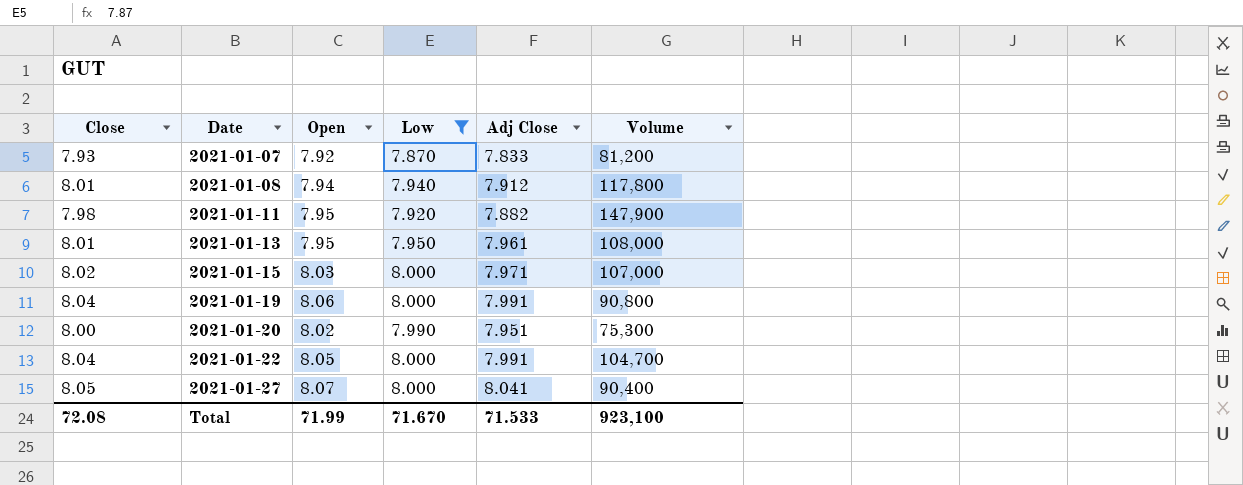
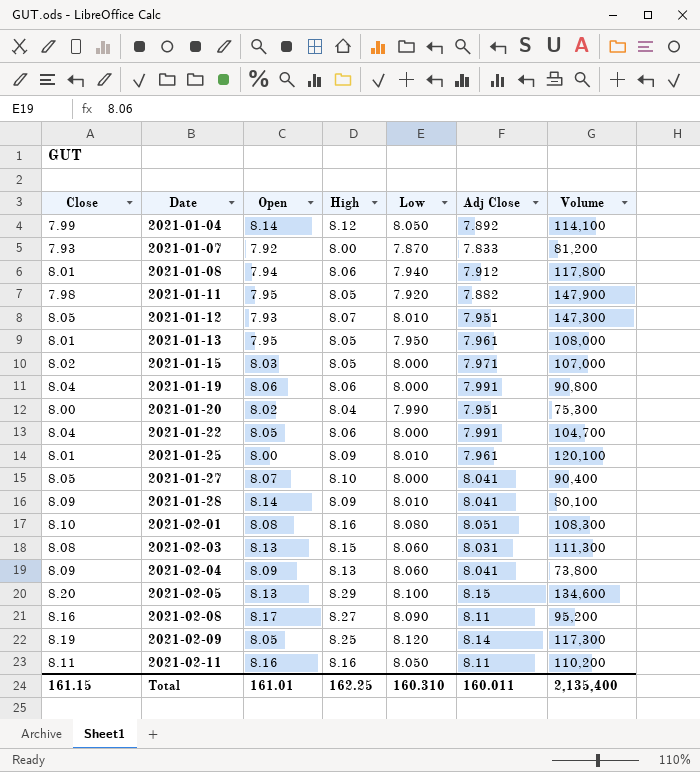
filter: Low <= 8.000 -> none
column High | position: none -> 4
Total | Close: 72.08 -> 161.15
Total | Open: 71.99 -> 161.01
Total | Low: 71.670 -> 160.310
Total | Adj Close: 71.533 -> 160.011
Total | Volume: 923,100 -> 2,135,400

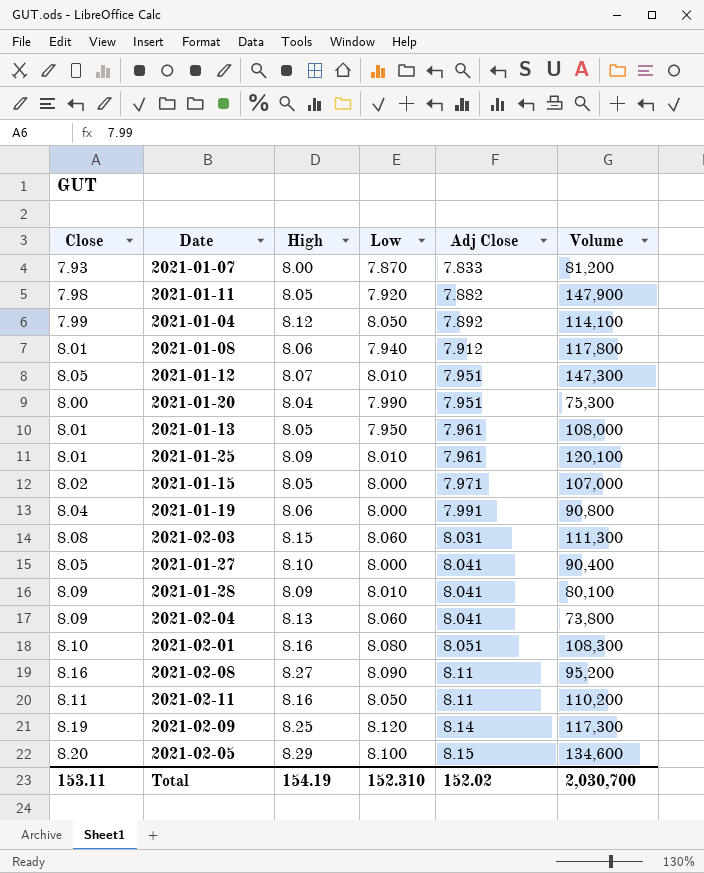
row order: Date ascending -> Adj Close ascending
column Open | position: 3 -> none
row 2021-01-22: 8.04 | 8.05 | 8.06 | 8.000 | 7.991 | 104,700 -> none
Total | Close: 161.15 -> 153.11
Total | High: 162.25 -> 154.19
Total | Low: 160.310 -> 152.310
Total | Adj Close: 160.011 -> 152.02
Total | Volume: 2,135,400 -> 2,030,700

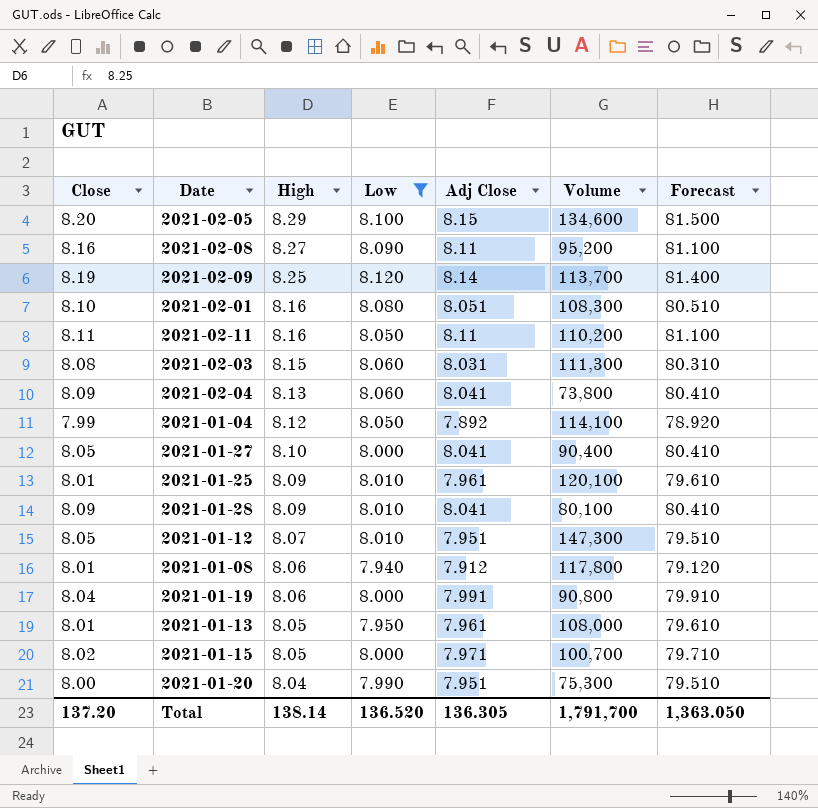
filter: none -> Low >= 7.940
row order: Adj Close ascending -> High descending
column Forecast | formula: none -> [Adj Close] * 10
2021-02-09 | Volume: 117,300 -> 113,700
2021-01-15 | Volume: 107,000 -> 100,700
Total | Close: 153.11 -> 137.20
Total | High: 154.19 -> 138.14
Total | Low: 152.310 -> 136.520
Total | Adj Close: 152.02 -> 136.305
Total | Volume: 2,030,700 -> 1,791,700

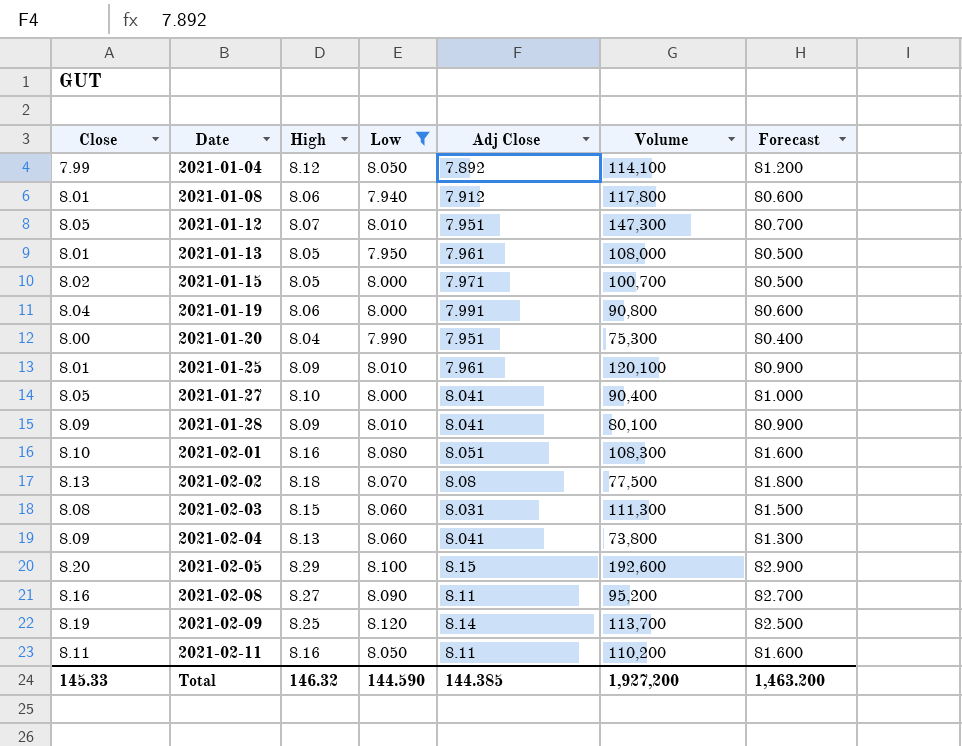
row order: High descending -> Date ascending
column Forecast | formula: [Adj Close] * 10 -> [High] * 10
row 2021-02-02: none -> 8.13 | 8.18 | 8.070 | 8.08 | 77,500 | 81.800
2021-02-05 | Volume: 134,600 -> 192,600
Total | Close: 137.20 -> 145.33
Total | High: 138.14 -> 146.32
Total | Low: 136.520 -> 144.590
Total | Adj Close: 136.305 -> 144.385
Total | Volume: 1,791,700 -> 1,927,200
Total | Forecast: 1,363.050 -> 1,463.200

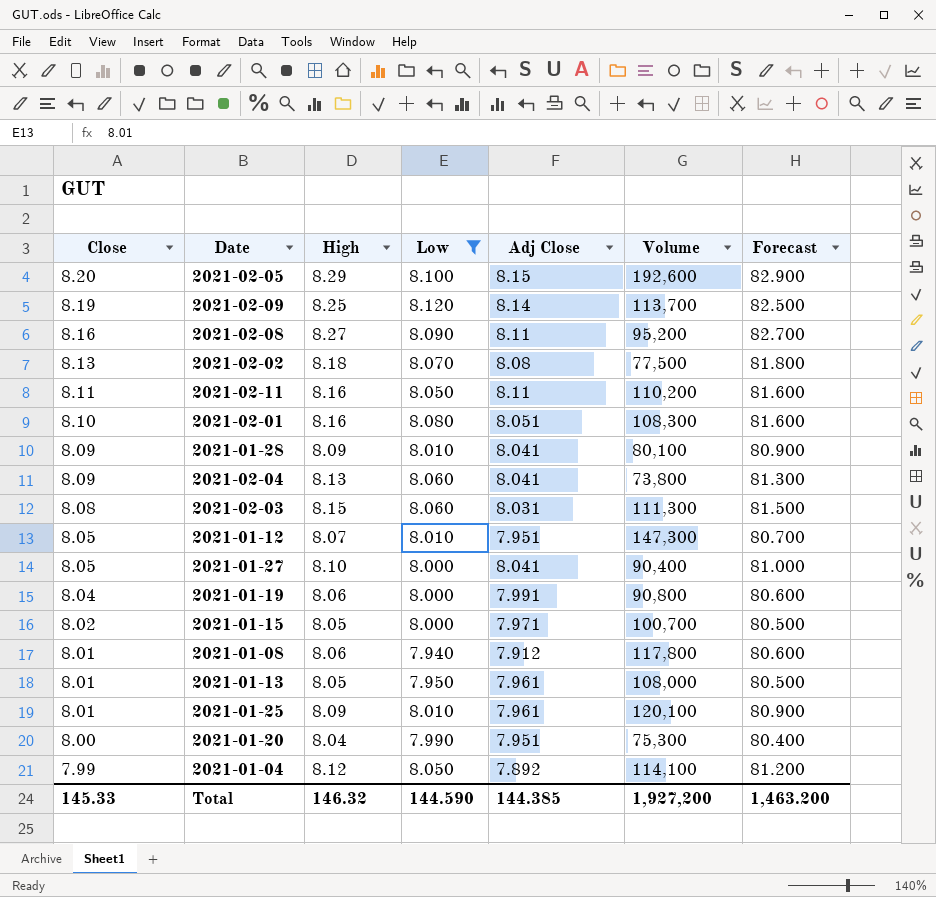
row order: Date ascending -> Close descending

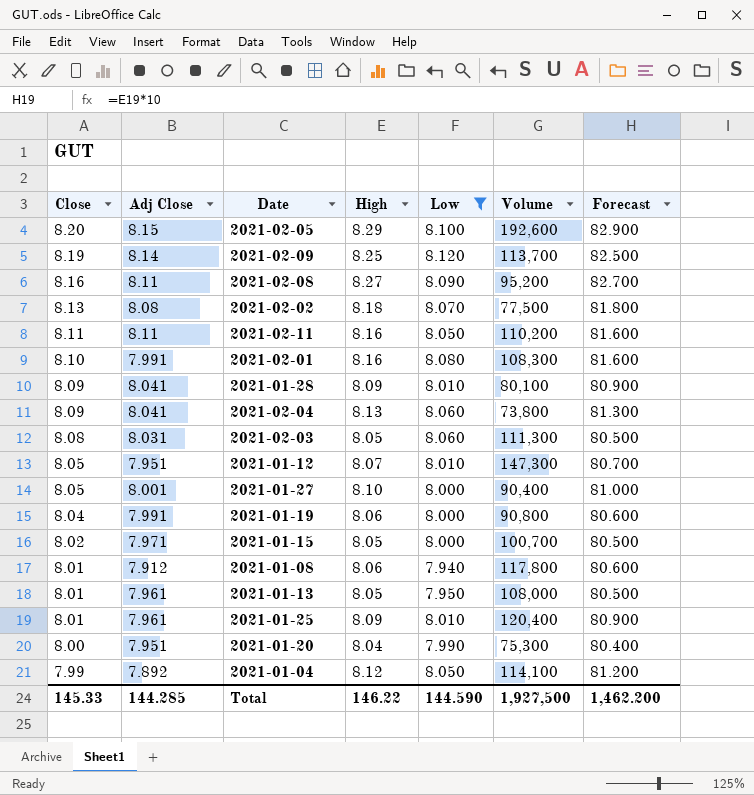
column Adj Close | position: 5 -> 2
2021-02-01 | Adj Close: 8.051 -> 7.991
2021-02-03 | High: 8.15 -> 8.05
2021-02-03 | Forecast: 81.500 -> 80.500
2021-01-27 | Adj Close: 8.041 -> 8.001
2021-01-25 | Volume: 120,100 -> 120,400
Total | Adj Close: 144.385 -> 144.285
Total | High: 146.32 -> 146.22
Total | Volume: 1,927,200 -> 1,927,500
Total | Forecast: 1,463.200 -> 1,462.200

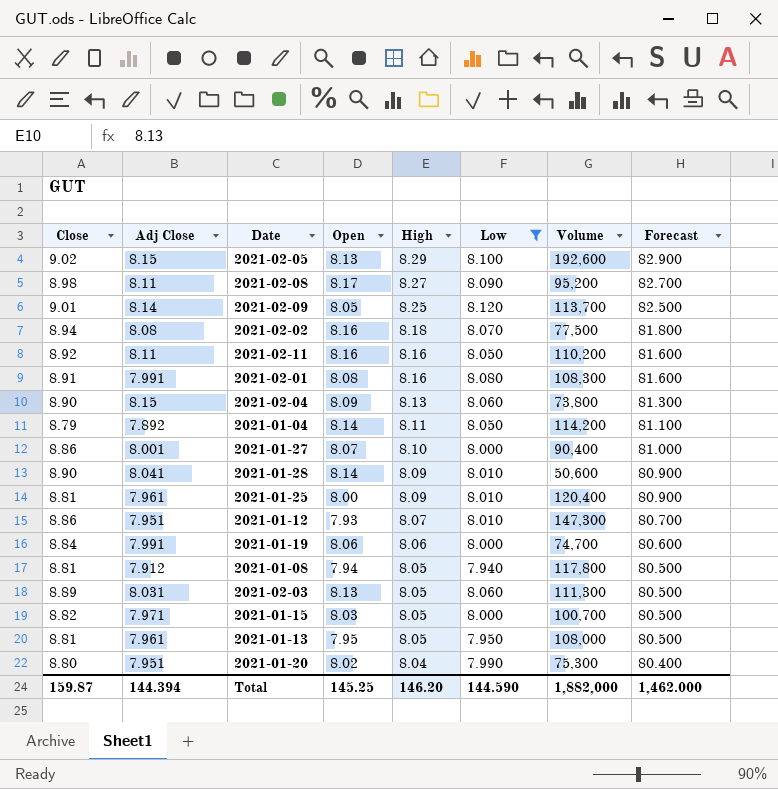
row order: Close descending -> High descending
column Open | position: none -> 4
2021-02-05 | Close: 8.20 -> 9.02
2021-02-08 | Close: 8.16 -> 8.98
2021-02-09 | Close: 8.19 -> 9.01
2021-02-02 | Close: 8.13 -> 8.94
2021-02-11 | Close: 8.11 -> 8.92
2021-02-01 | Close: 8.10 -> 8.91
2021-02-04 | Close: 8.09 -> 8.90
2021-02-04 | Adj Close: 8.041 -> 8.15
2021-01-04 | Close: 7.99 -> 8.79
2021-01-04 | High: 8.12 -> 8.11
2021-01-04 | Volume: 114,100 -> 114,200
2021-01-04 | Forecast: 81.200 -> 81.100
2021-01-27 | Close: 8.05 -> 8.86
2021-01-28 | Close: 8.09 -> 8.90
2021-01-28 | Volume: 80,100 -> 50,600
2021-01-25 | Close: 8.01 -> 8.81
2021-01-12 | Close: 8.05 -> 8.86
2021-01-19 | Close: 8.04 -> 8.84
2021-01-19 | Volume: 90,800 -> 74,700
2021-01-08 | Close: 8.01 -> 8.81
2021-01-08 | High: 8.06 -> 8.05
2021-01-08 | Forecast: 80.600 -> 80.500
2021-02-03 | Close: 8.08 -> 8.89
2021-01-15 | Close: 8.02 -> 8.82
2021-01-13 | Close: 8.01 -> 8.81
2021-01-20 | Close: 8.00 -> 8.80
Total | Close: 145.33 -> 159.87
Total | Adj Close: 144.285 -> 144.394
Total | High: 146.22 -> 146.20
Total | Volume: 1,927,500 -> 1,882,000
Total | Forecast: 1,462.200 -> 1,462.000

